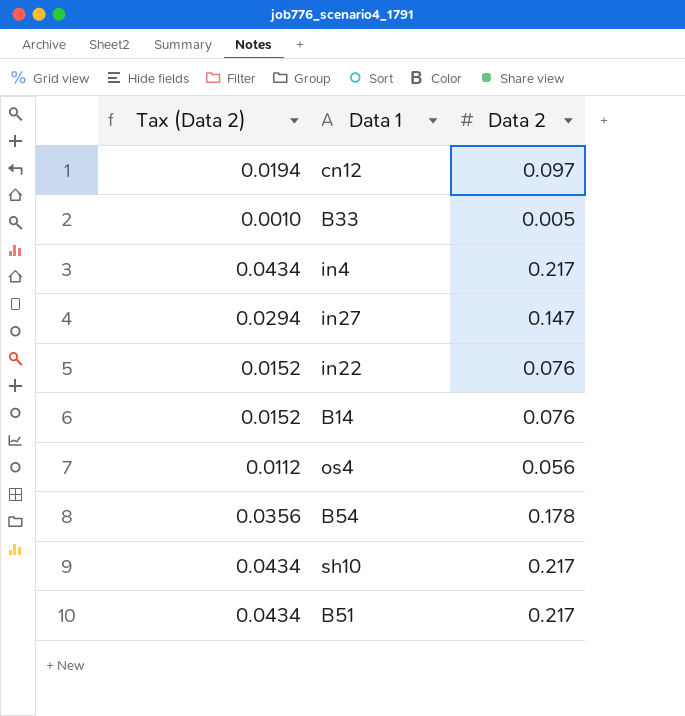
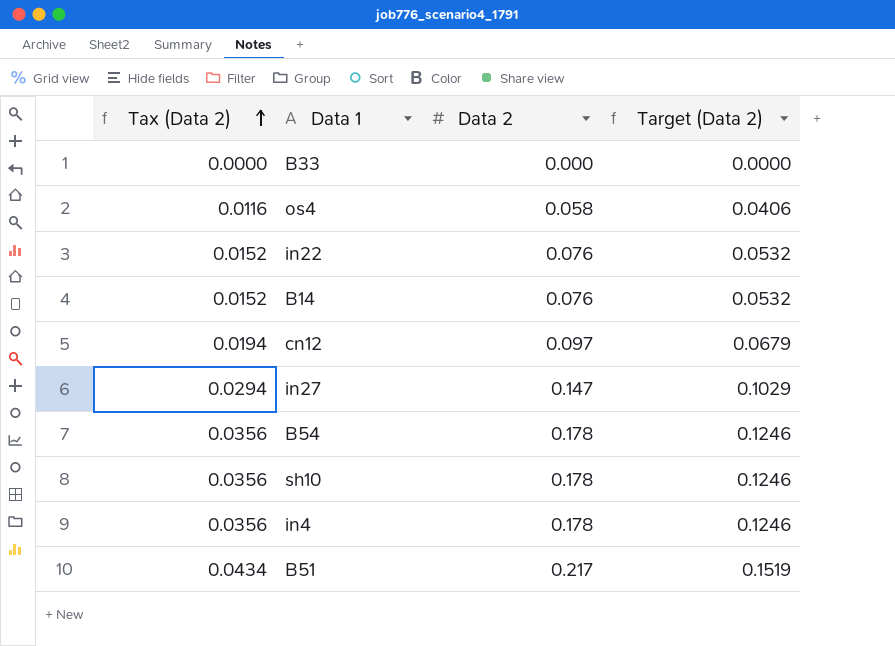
row order: none -> Tax (Data 2) ascending
column Target (Data 2) | formula: none -> [Data 2] * 0.7
B33 | Tax (Data 2): 0.0010 -> 0.0000
B33 | Data 2: 0.005 -> 0.000
os4 | Tax (Data 2): 0.0112 -> 0.0116
os4 | Data 2: 0.056 -> 0.058
sh10 | Tax (Data 2): 0.0434 -> 0.0356
sh10 | Data 2: 0.217 -> 0.178
in4 | Tax (Data 2): 0.0434 -> 0.0356
in4 | Data 2: 0.217 -> 0.178

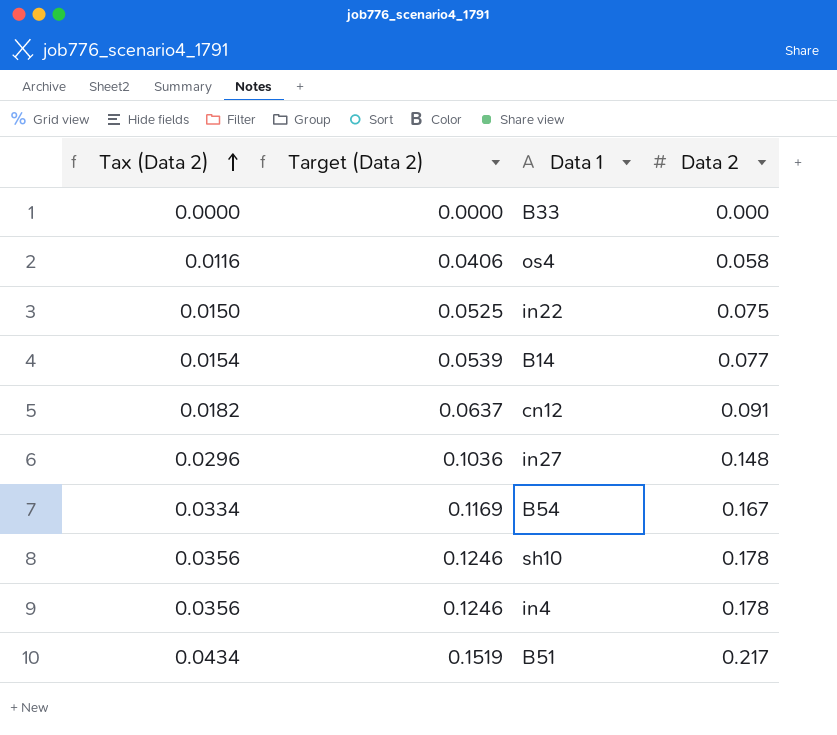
column Target (Data 2) | position: 4 -> 2
in22 | Tax (Data 2): 0.0152 -> 0.0150
in22 | Target (Data 2): 0.0532 -> 0.0525
in22 | Data 2: 0.076 -> 0.075
B14 | Tax (Data 2): 0.0152 -> 0.0154
B14 | Target (Data 2): 0.0532 -> 0.0539
B14 | Data 2: 0.076 -> 0.077
cn12 | Tax (Data 2): 0.0194 -> 0.0182
cn12 | Target (Data 2): 0.0679 -> 0.0637
cn12 | Data 2: 0.097 -> 0.091
in27 | Tax (Data 2): 0.0294 -> 0.0296
in27 | Target (Data 2): 0.1029 -> 0.1036
in27 | Data 2: 0.147 -> 0.148
B54 | Tax (Data 2): 0.0356 -> 0.0334
B54 | Target (Data 2): 0.1246 -> 0.1169
B54 | Data 2: 0.178 -> 0.167

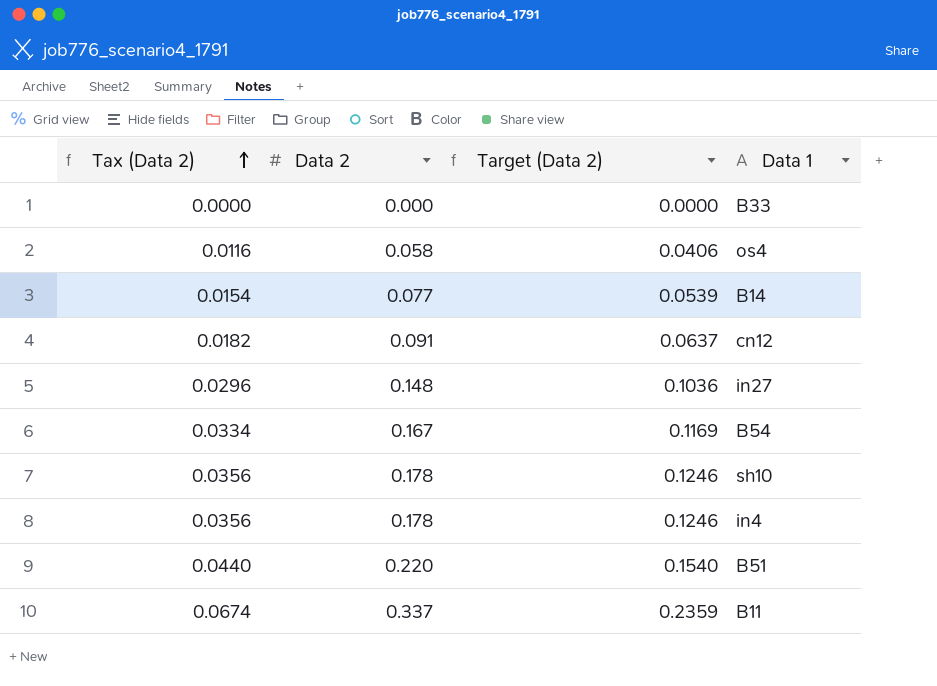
column Data 2 | position: 4 -> 2
row in22: 0.0150 | 0.0525 | 0.075 -> none
B51 | Tax (Data 2): 0.0434 -> 0.0440
B51 | Data 2: 0.217 -> 0.220
B51 | Target (Data 2): 0.1519 -> 0.1540
row B11: none -> 0.0674 | 0.337 | 0.2359

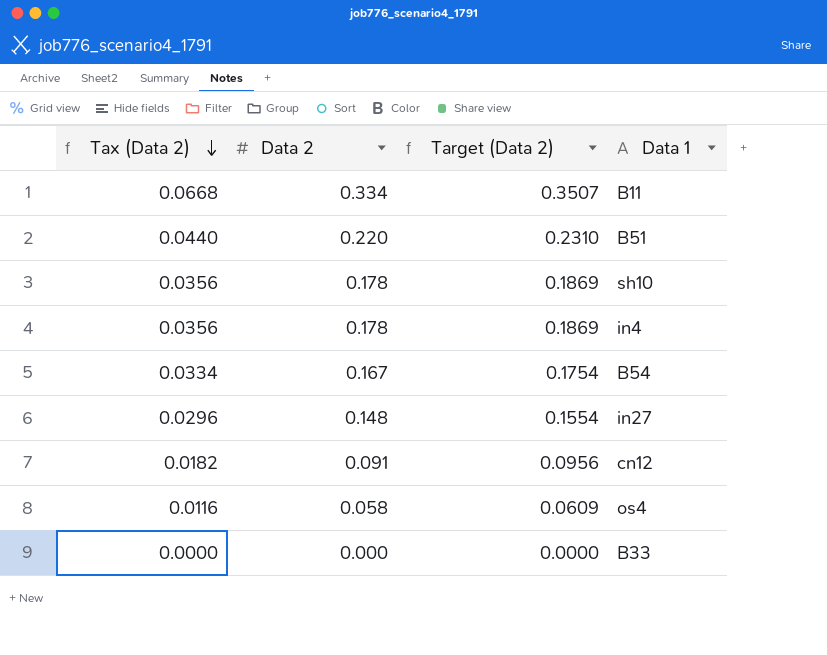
row order: Tax (Data 2) ascending -> Tax (Data 2) descending
column Target (Data 2) | formula: [Data 2] * 0.7 -> [Data 2] * 1.05
row B14: 0.0154 | 0.077 | 0.0539 -> none
B11 | Tax (Data 2): 0.0674 -> 0.0668
B11 | Data 2: 0.337 -> 0.334

